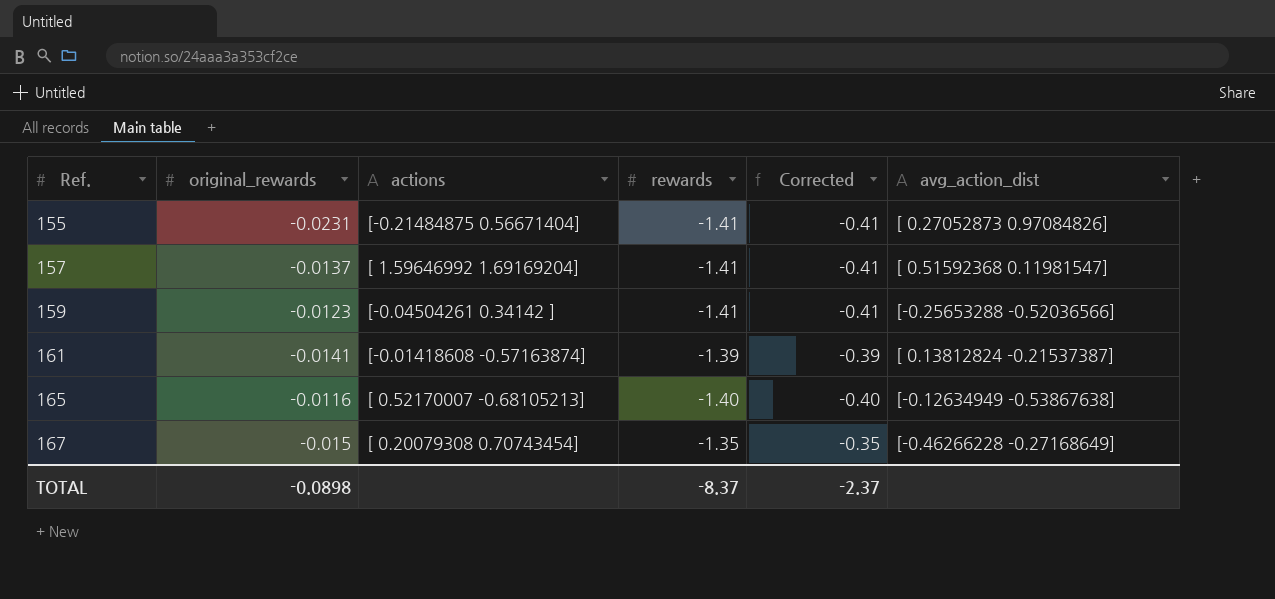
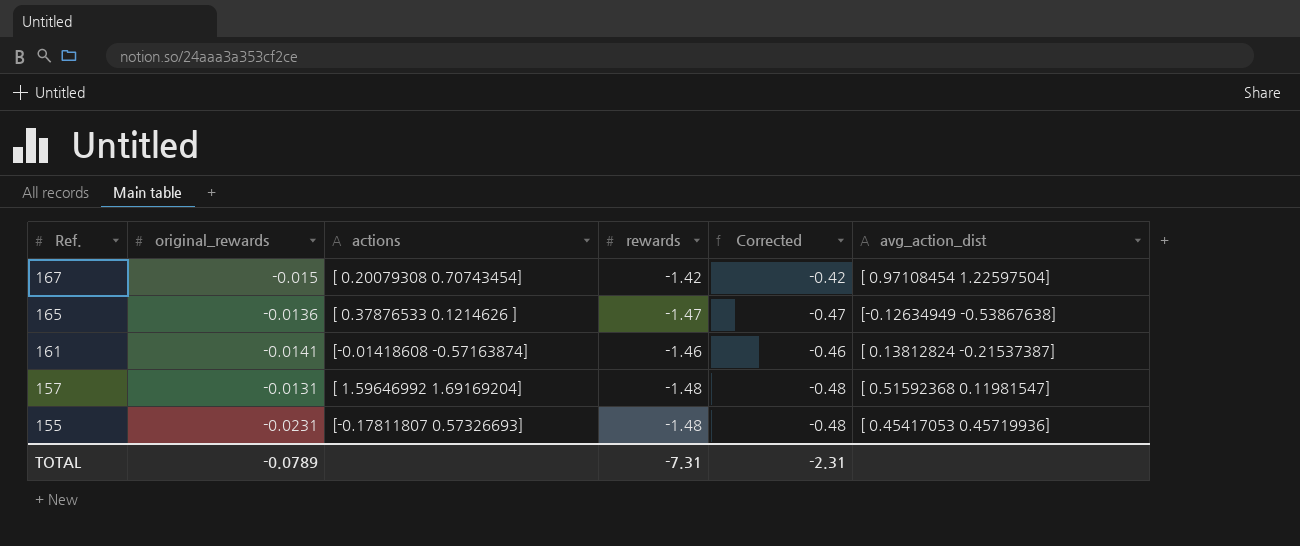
row order: Ref. ascending -> Ref. descending
row 159: -0.0123 | [-0.04504261 0.34142 ] | -1.41 | -0.41 | [-0.25653288 -0.52036566] -> none
167 | rewards: -1.35 -> -1.42
167 | Corrected: -0.35 -> -0.42
167 | avg_action_dist: [-0.46266228 -0.27168649] -> [ 0.97108454 1.22597504]
165 | original_rewards: -0.0116 -> -0.0136
165 | actions: [ 0.52170007 -0.68105213] -> [ 0.37876533 0.1214626 ]
165 | rewards: -1.40 -> -1.47
165 | Corrected: -0.40 -> -0.47
161 | rewards: -1.39 -> -1.46
161 | Corrected: -0.39 -> -0.46
157 | original_rewards: -0.0137 -> -0.0131
157 | rewards: -1.41 -> -1.48
157 | Corrected: -0.41 -> -0.48
155 | actions: [-0.21484875 0.56671404] -> [-0.17811807 0.57326693]
155 | rewards: -1.41 -> -1.48
155 | Corrected: -0.41 -> -0.48
155 | avg_action_dist: [ 0.27052873 0.97084826] -> [ 0.45417053 0.45719936]
TOTAL | original_rewards: -0.0898 -> -0.0789
TOTAL | rewards: -8.37 -> -7.31
TOTAL | Corrected: -2.37 -> -2.31

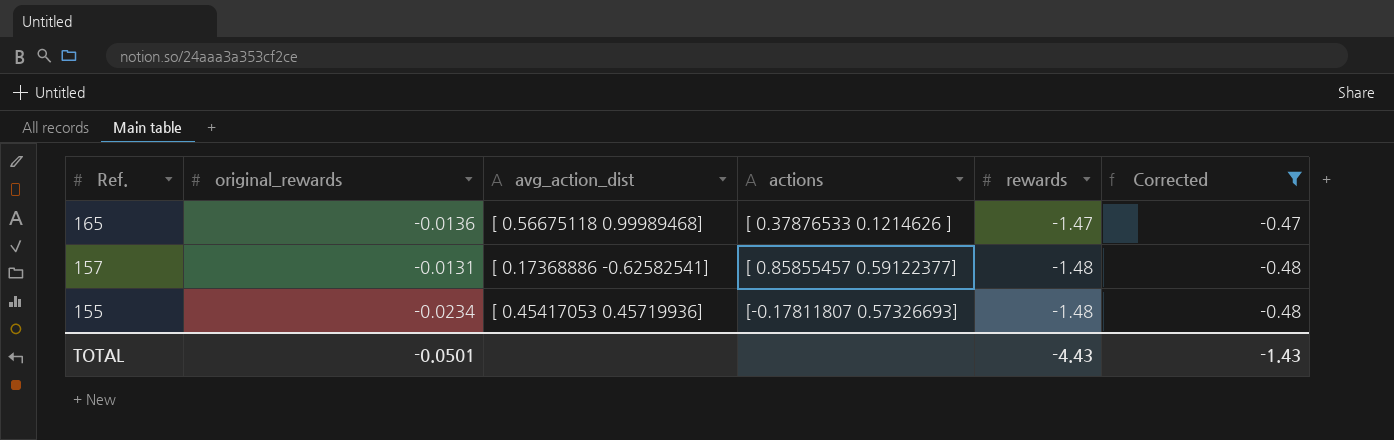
filter: none -> Corrected <= -0.47
column avg_action_dist | position: 6 -> 3
165 | avg_action_dist: [-0.12634949 -0.53867638] -> [ 0.56675118 0.99989468]
157 | avg_action_dist: [ 0.51592368 0.11981547] -> [ 0.17368886 -0.62582541]
157 | actions: [ 1.59646992 1.69169204] -> [ 0.85855457 0.59122377]
155 | original_rewards: -0.0231 -> -0.0234
TOTAL | original_rewards: -0.0789 -> -0.0501
TOTAL | rewards: -7.31 -> -4.43
TOTAL | Corrected: -2.31 -> -1.43

